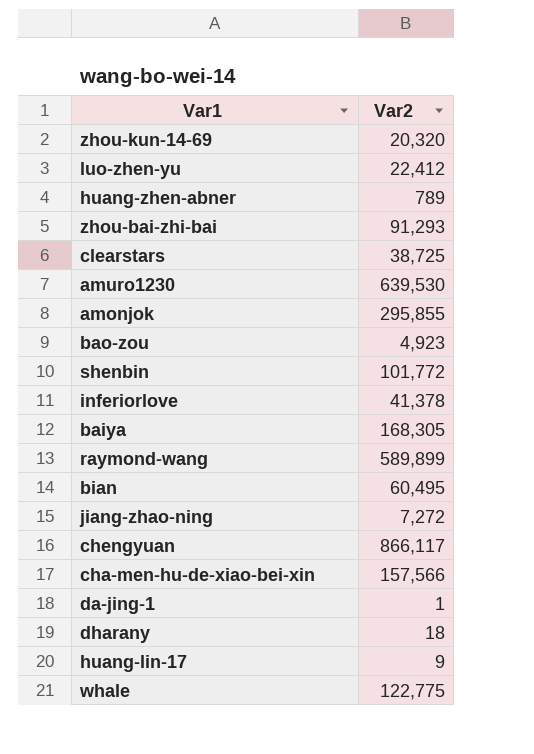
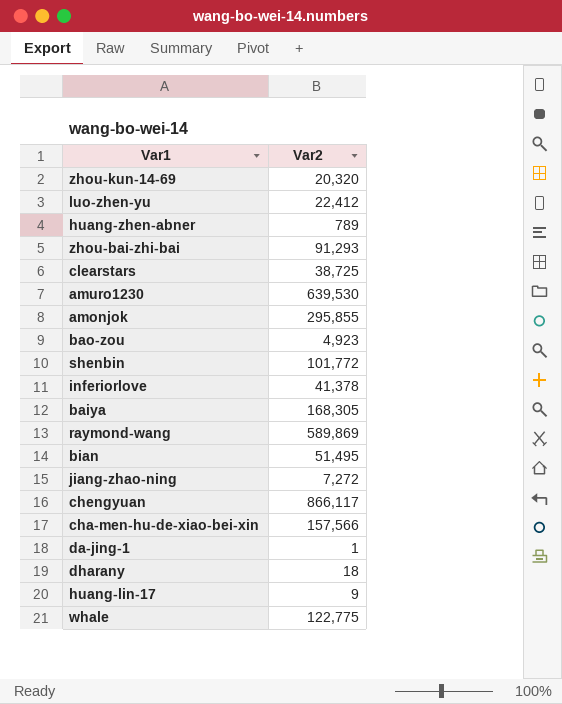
raymond-wang | Var2: 589,899 -> 589,869
bian | Var2: 60,495 -> 51,495

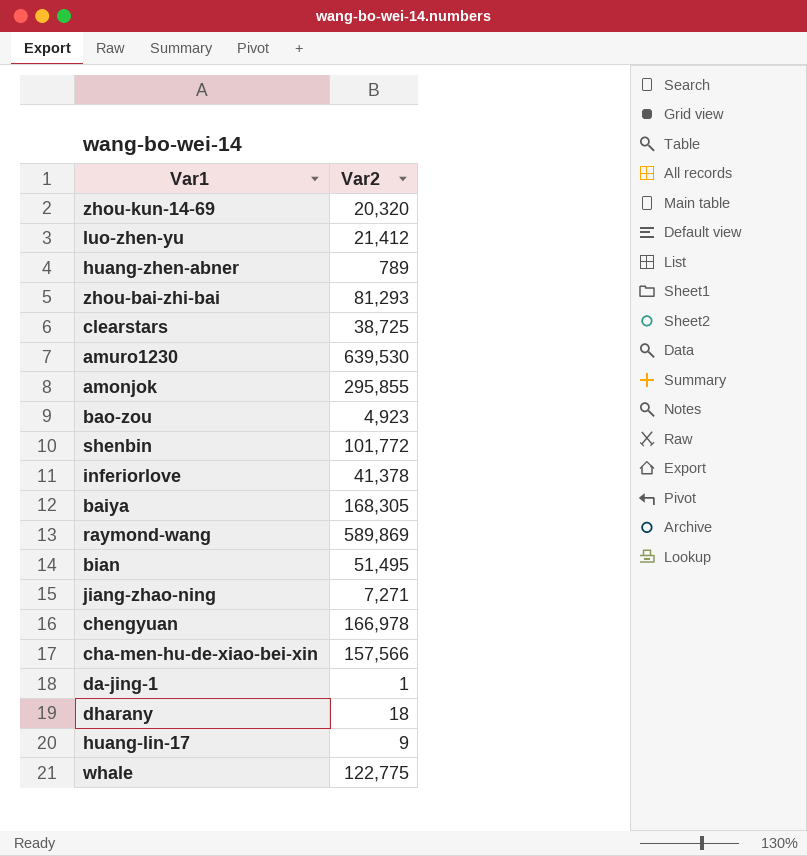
luo-zhen-yu | Var2: 22,412 -> 21,412
zhou-bai-zhi-bai | Var2: 91,293 -> 81,293
jiang-zhao-ning | Var2: 7,272 -> 7,271
chengyuan | Var2: 866,117 -> 166,978

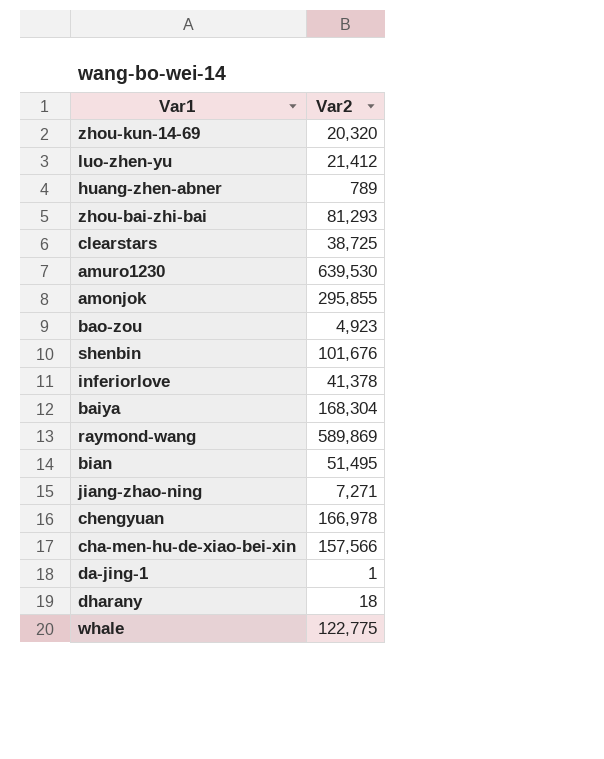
row huang-lin-17: 9 -> none
shenbin | Var2: 101,772 -> 101,676
baiya | Var2: 168,305 -> 168,304

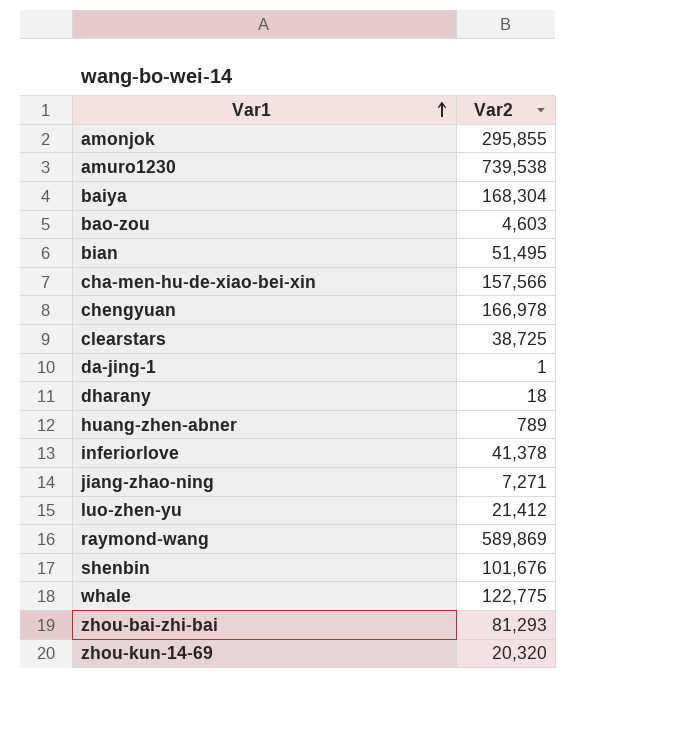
row order: none -> Var1 ascending
amuro1230 | Var2: 639,530 -> 739,538
bao-zou | Var2: 4,923 -> 4,603

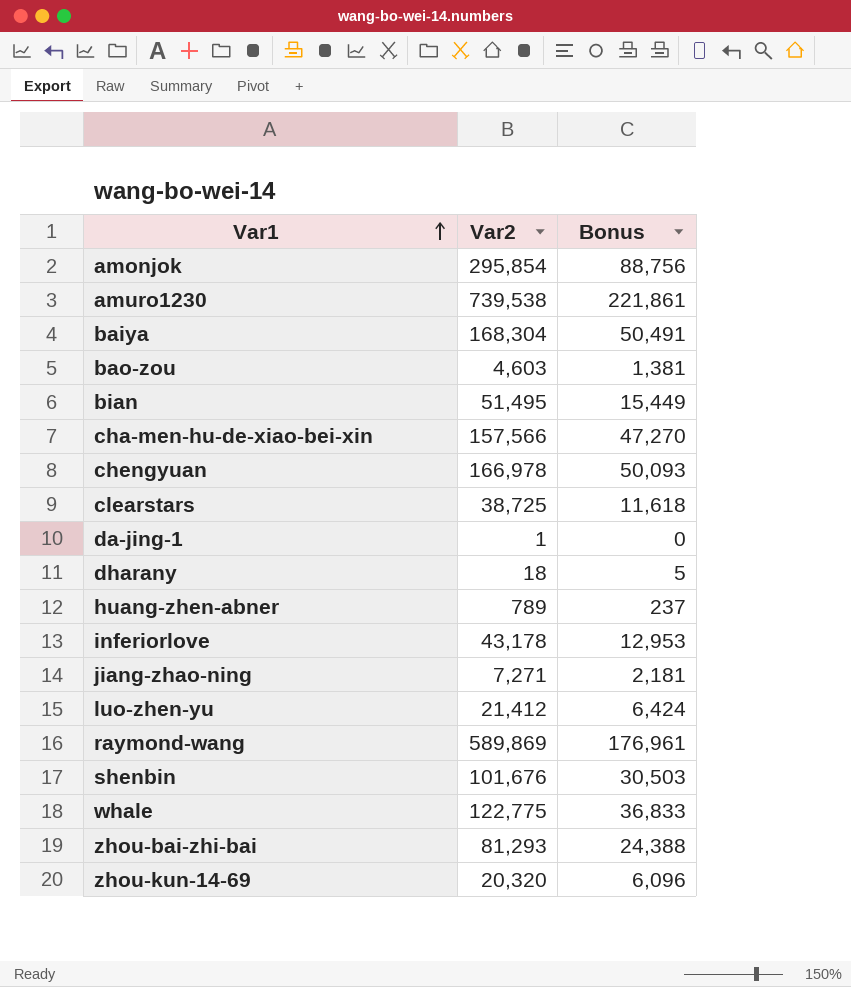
column Bonus | formula: none -> [Var2] * 0.3
amonjok | Var2: 295,855 -> 295,854
inferiorlove | Var2: 41,378 -> 43,178

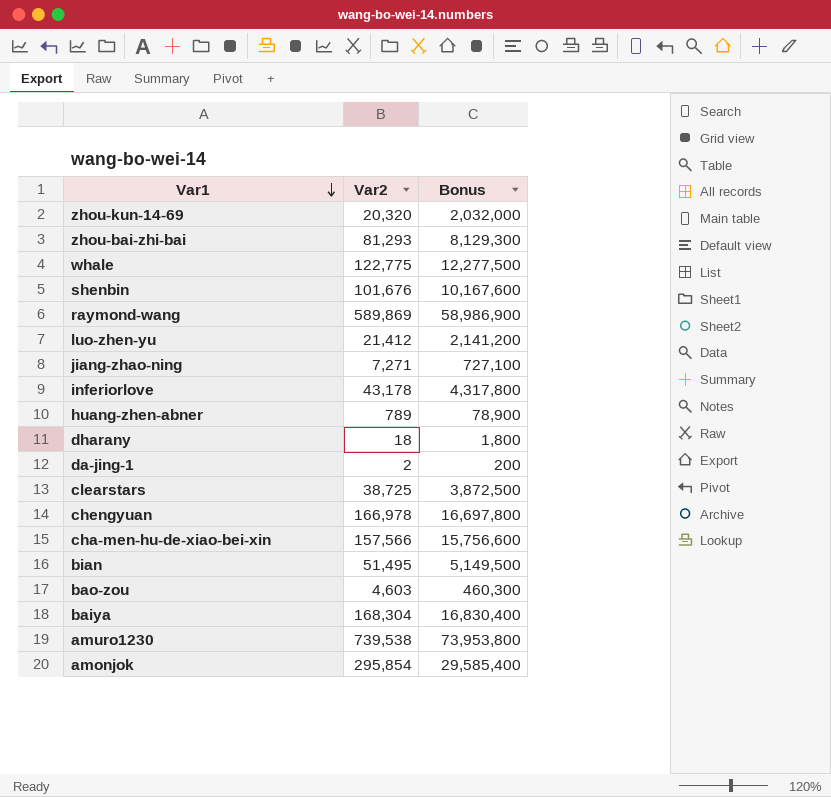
row order: Var1 ascending -> Var1 descending
column Bonus | formula: [Var2] * 0.3 -> [Var2] * 100
da-jing-1 | Var2: 1 -> 2

